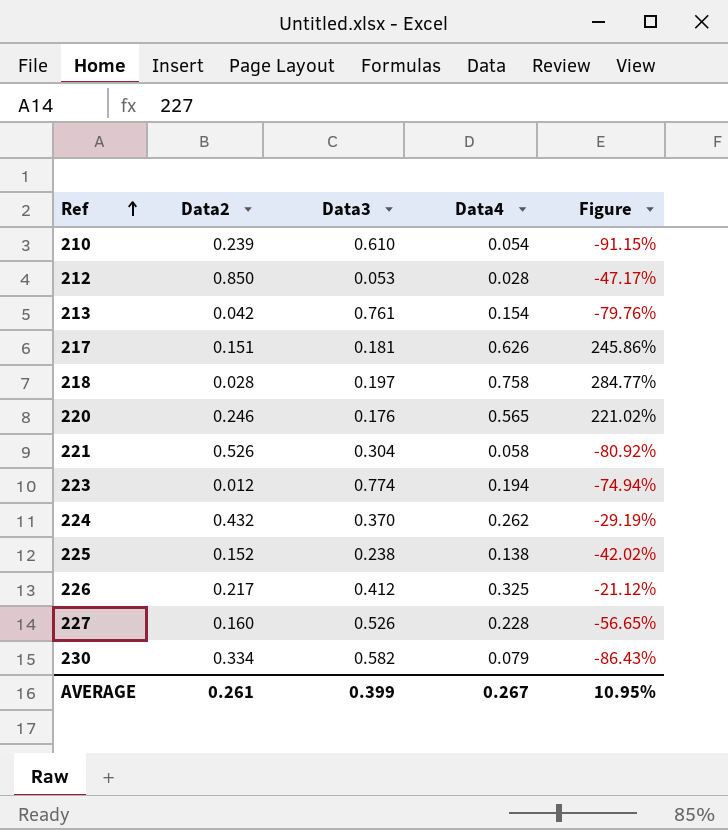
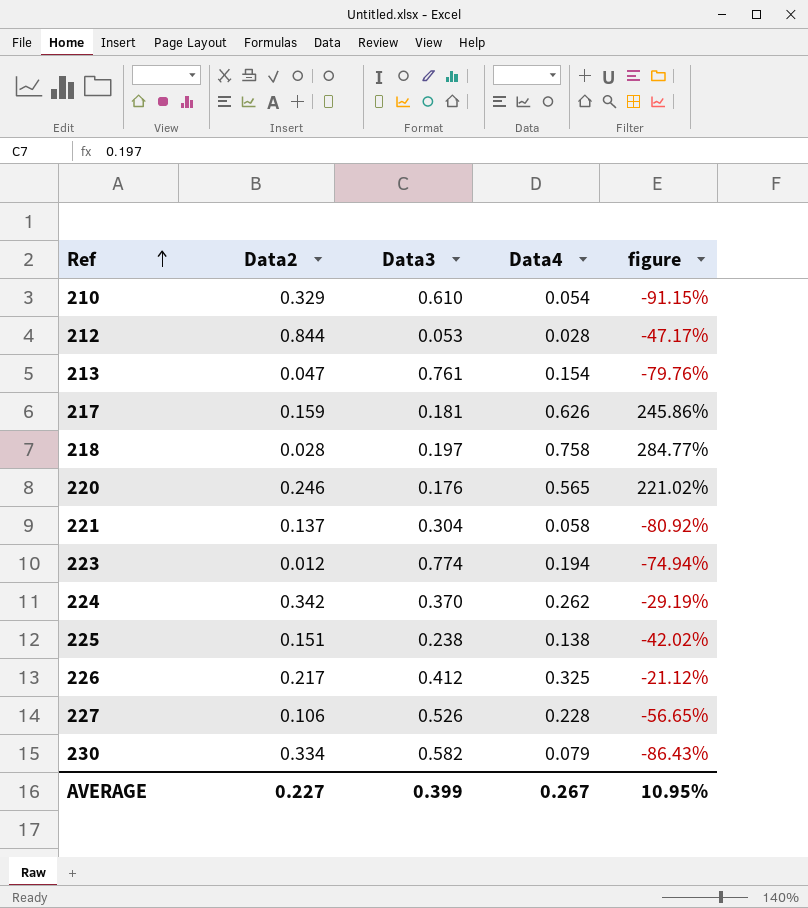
column name: Figure -> figure
210 | Data2: 0.239 -> 0.329
212 | Data2: 0.850 -> 0.844
213 | Data2: 0.042 -> 0.047
217 | Data2: 0.151 -> 0.159
221 | Data2: 0.526 -> 0.137
224 | Data2: 0.432 -> 0.342
225 | Data2: 0.152 -> 0.151
227 | Data2: 0.160 -> 0.106
AVERAGE | Data2: 0.261 -> 0.227

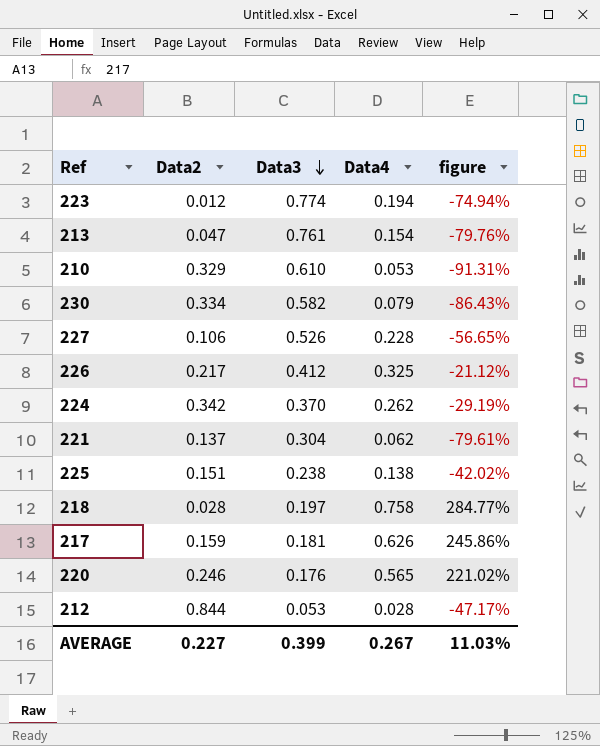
row order: Ref ascending -> Data3 descending
210 | Data4: 0.054 -> 0.053
210 | figure: -91.15% -> -91.31%
221 | Data4: 0.058 -> 0.062
221 | figure: -80.92% -> -79.61%
AVERAGE | figure: 10.95% -> 11.03%

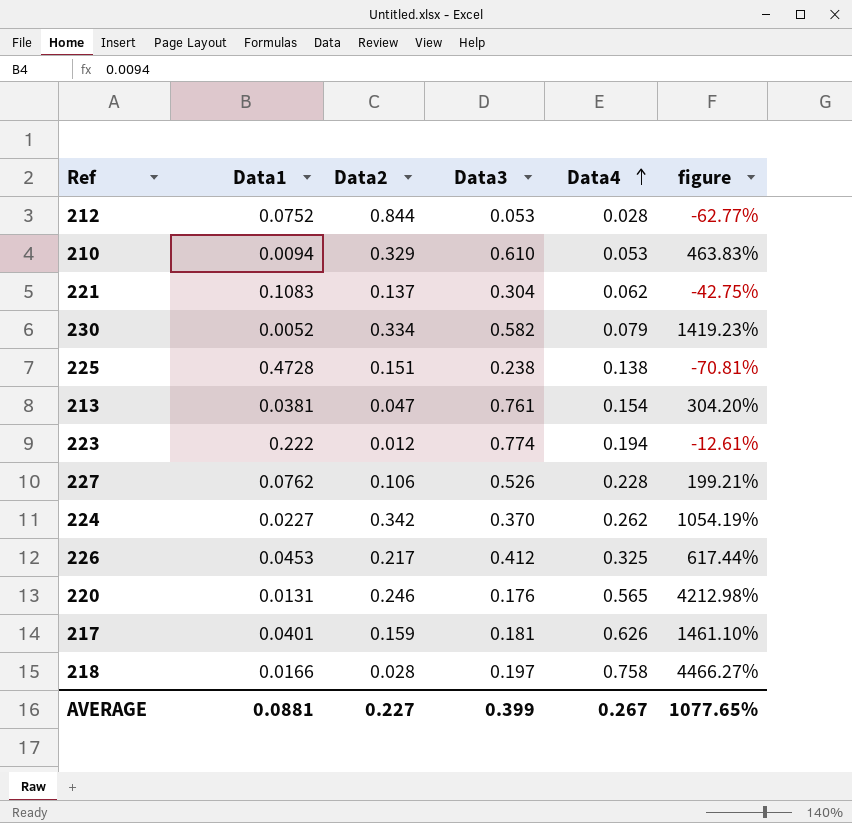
row order: Data3 descending -> Data4 ascending
column Data1 | position: none -> 2
column figure | formula: ([Data4] - [Data3]) / [Data3] -> ([Data4] - [Data1]) / [Data1]
AVERAGE | figure: 11.03% -> 1077.65%

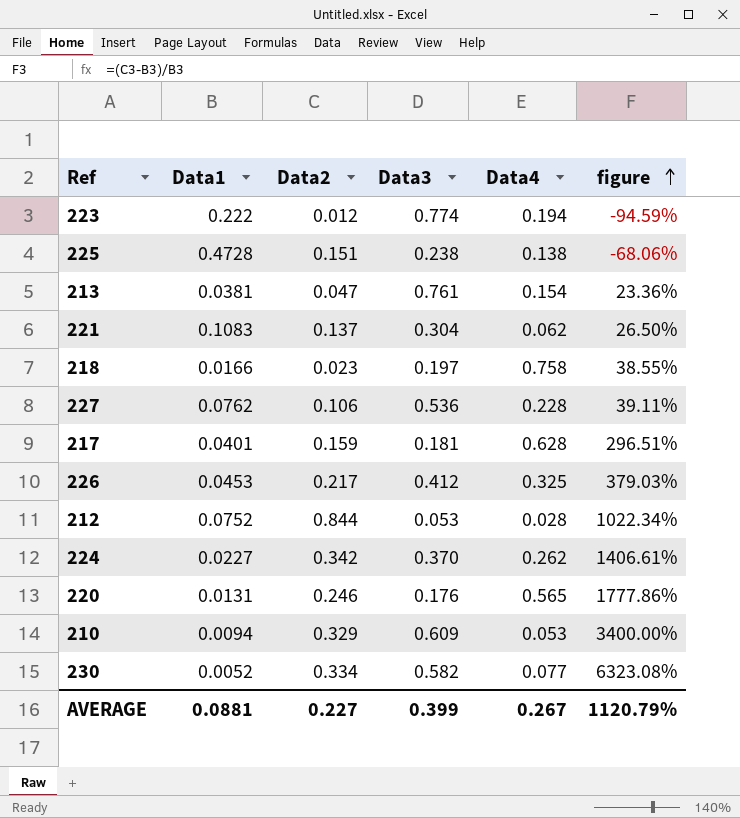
row order: Data4 ascending -> figure ascending
column figure | formula: ([Data4] - [Data1]) / [Data1] -> ([Data2] - [Data1]) / [Data1]
218 | Data2: 0.028 -> 0.023
227 | Data3: 0.526 -> 0.536
217 | Data4: 0.626 -> 0.628
210 | Data3: 0.610 -> 0.609
230 | Data4: 0.079 -> 0.077
AVERAGE | figure: 1077.65% -> 1120.79%

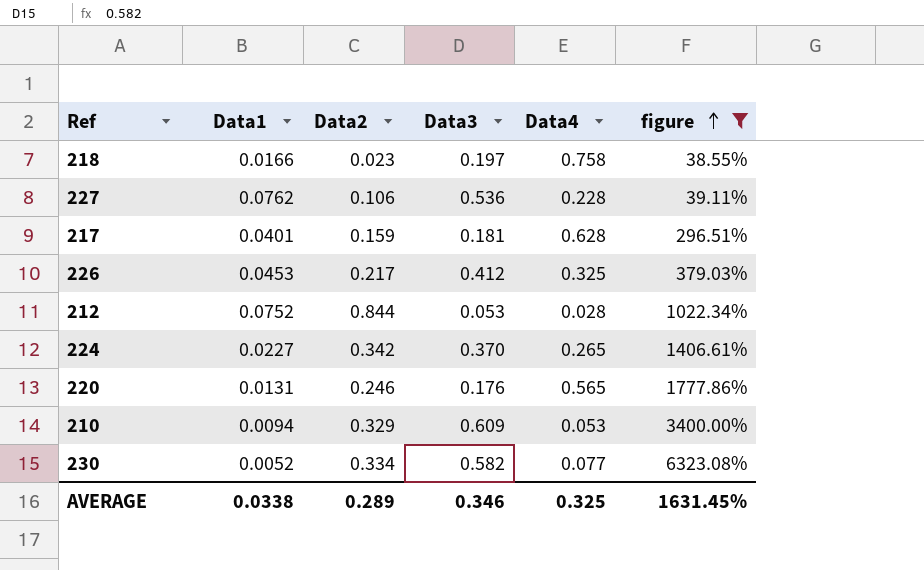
filter: none -> figure >= 38.55%
224 | Data4: 0.262 -> 0.265
AVERAGE | Data1: 0.0881 -> 0.0338
AVERAGE | Data2: 0.227 -> 0.289
AVERAGE | Data3: 0.399 -> 0.346
AVERAGE | Data4: 0.267 -> 0.325
AVERAGE | figure: 1120.79% -> 1631.45%

